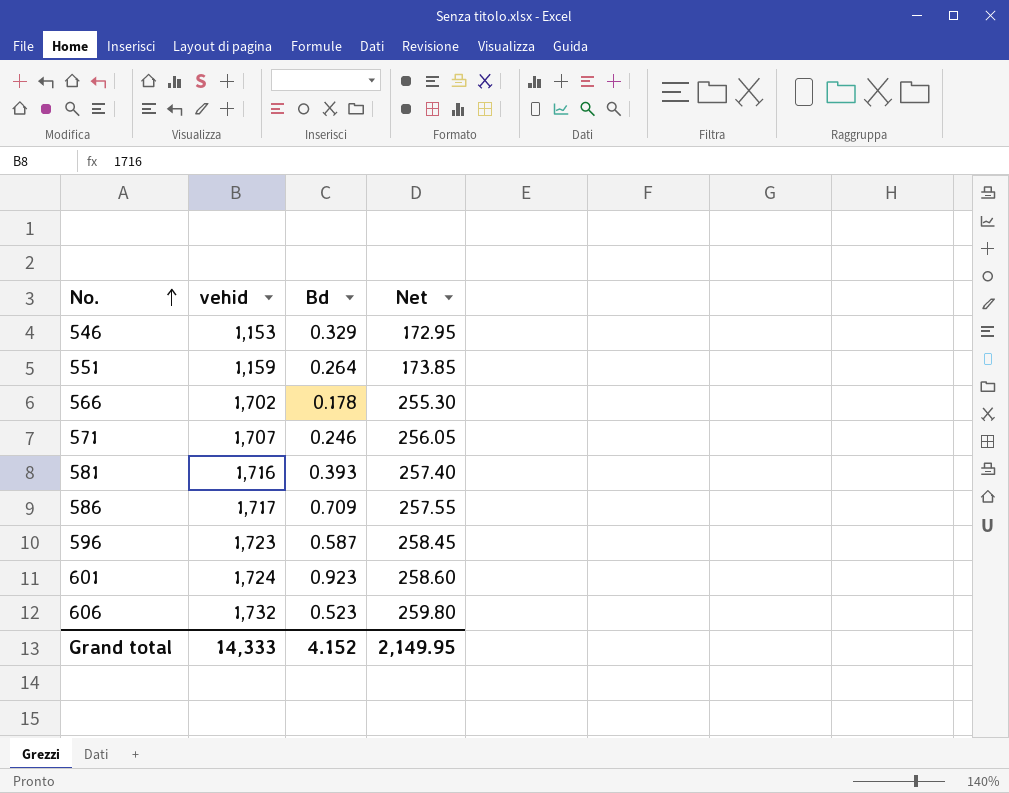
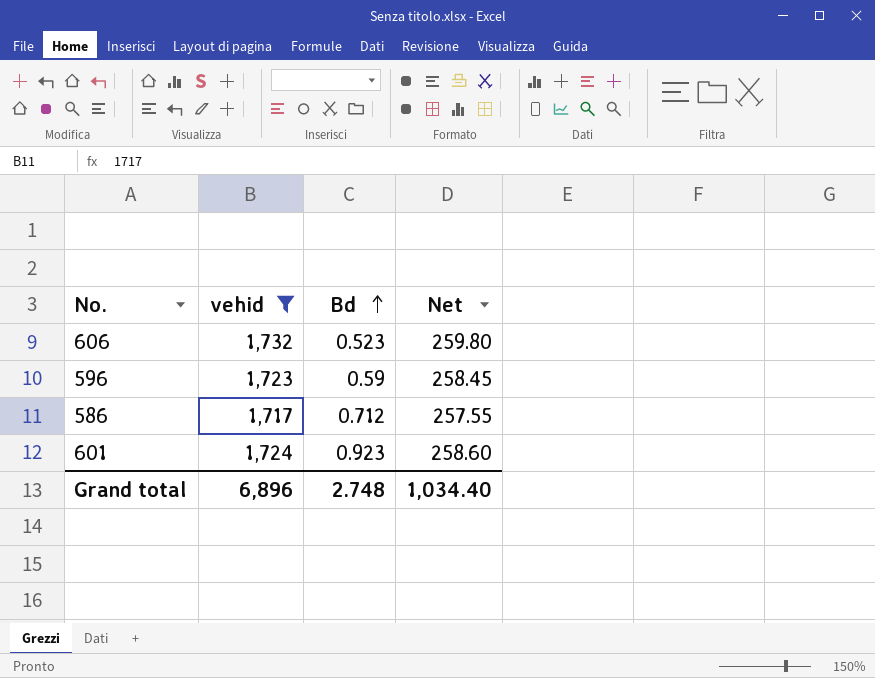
filter: none -> vehid >= 1,717
row order: No. ascending -> Bd ascending
596 | Bd: 0.587 -> 0.59
586 | Bd: 0.709 -> 0.712
Grand total | vehid: 14,333 -> 6,896
Grand total | Bd: 4.152 -> 2.748
Grand total | Net: 2,149.95 -> 1,034.40

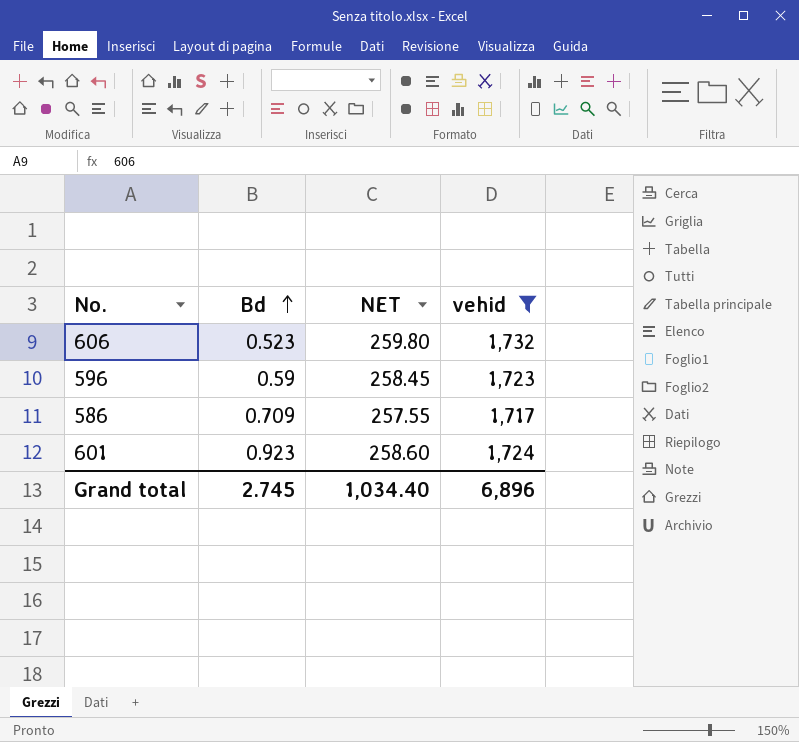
column name: Net -> NET
column vehid | position: 2 -> 4
586 | Bd: 0.712 -> 0.709
Grand total | Bd: 2.748 -> 2.745

